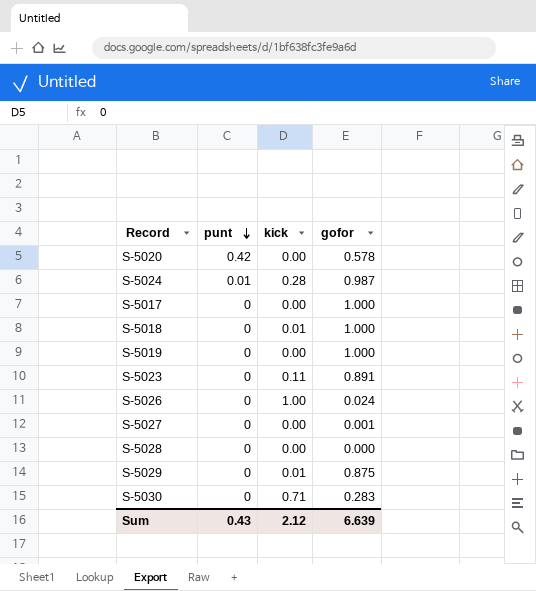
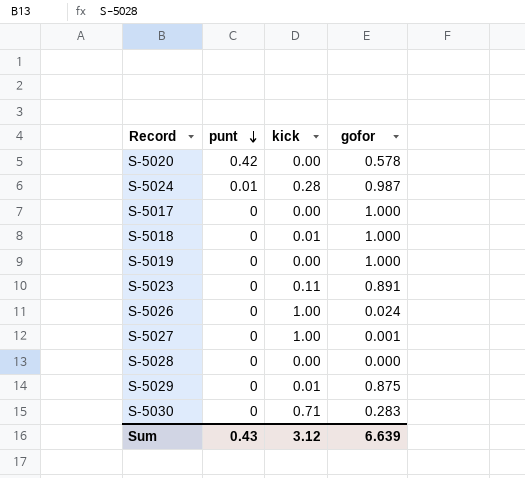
S-5027 | kick: 0.00 -> 1.00
Sum | kick: 2.12 -> 3.12

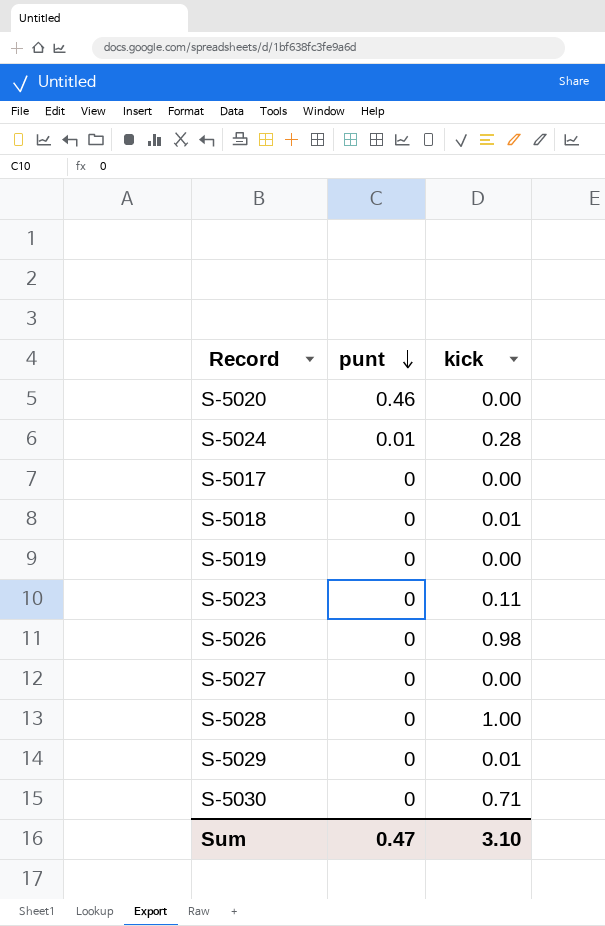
column gofor | position: 4 -> none
S-5020 | punt: 0.42 -> 0.46
S-5026 | kick: 1.00 -> 0.98
S-5027 | kick: 1.00 -> 0.00
S-5028 | kick: 0.00 -> 1.00
Sum | punt: 0.43 -> 0.47
Sum | kick: 3.12 -> 3.10

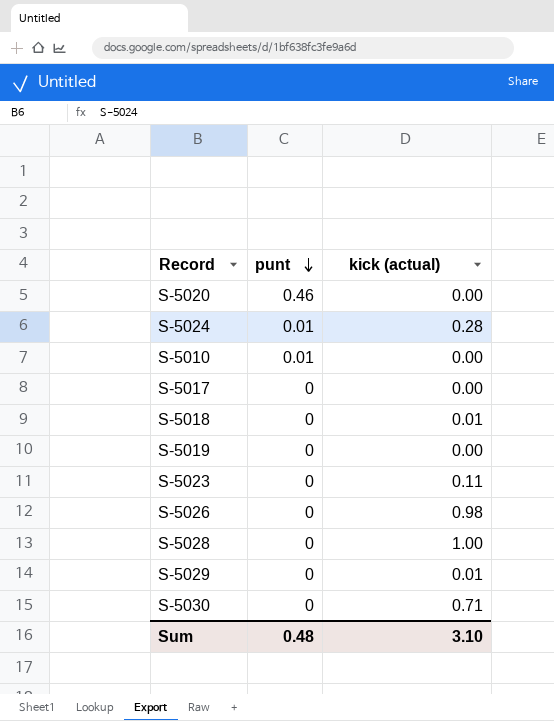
column name: kick -> kick (actual)
row S-5027: 0 | 0.00 -> none
row S-5010: none -> 0.01 | 0.00
Sum | punt: 0.47 -> 0.48

